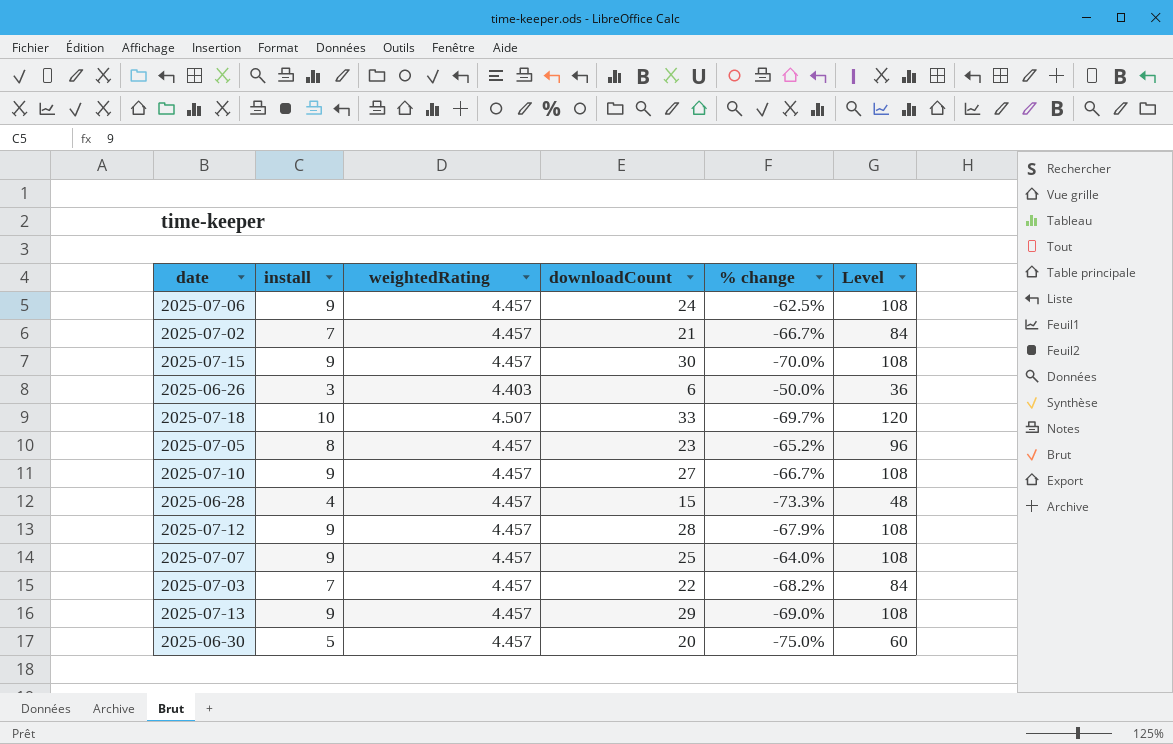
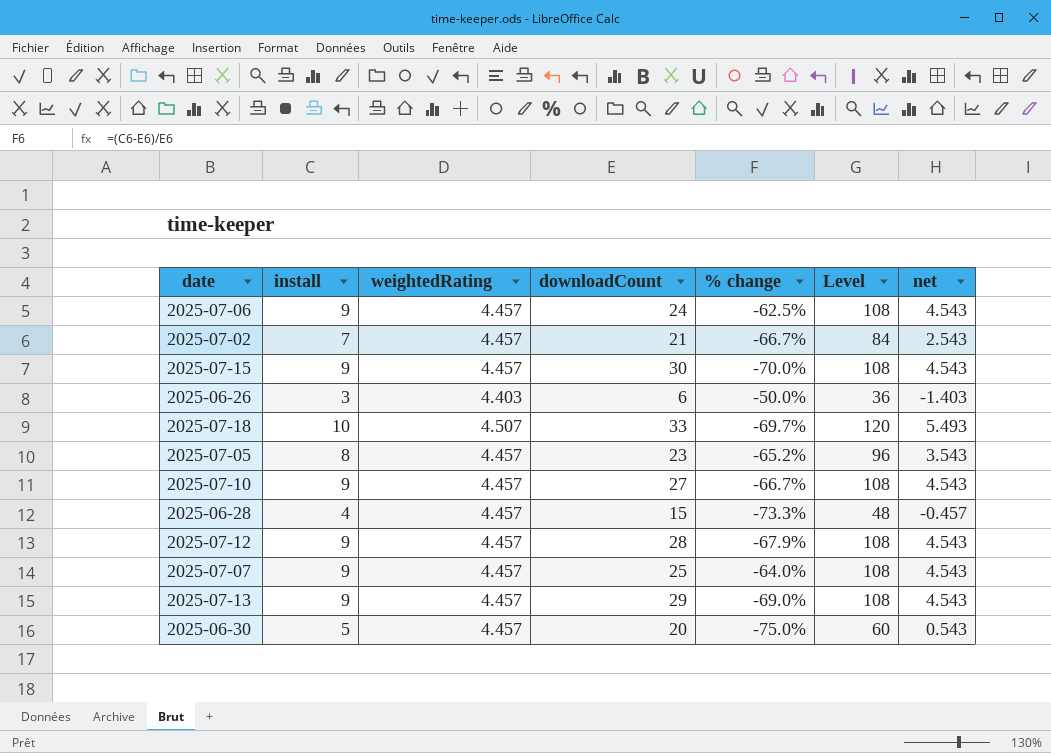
column net | formula: none -> [install] - [weightedRating]
row 2025-07-03: 7 | 4.457 | 22 | -68.2% | 84 -> none

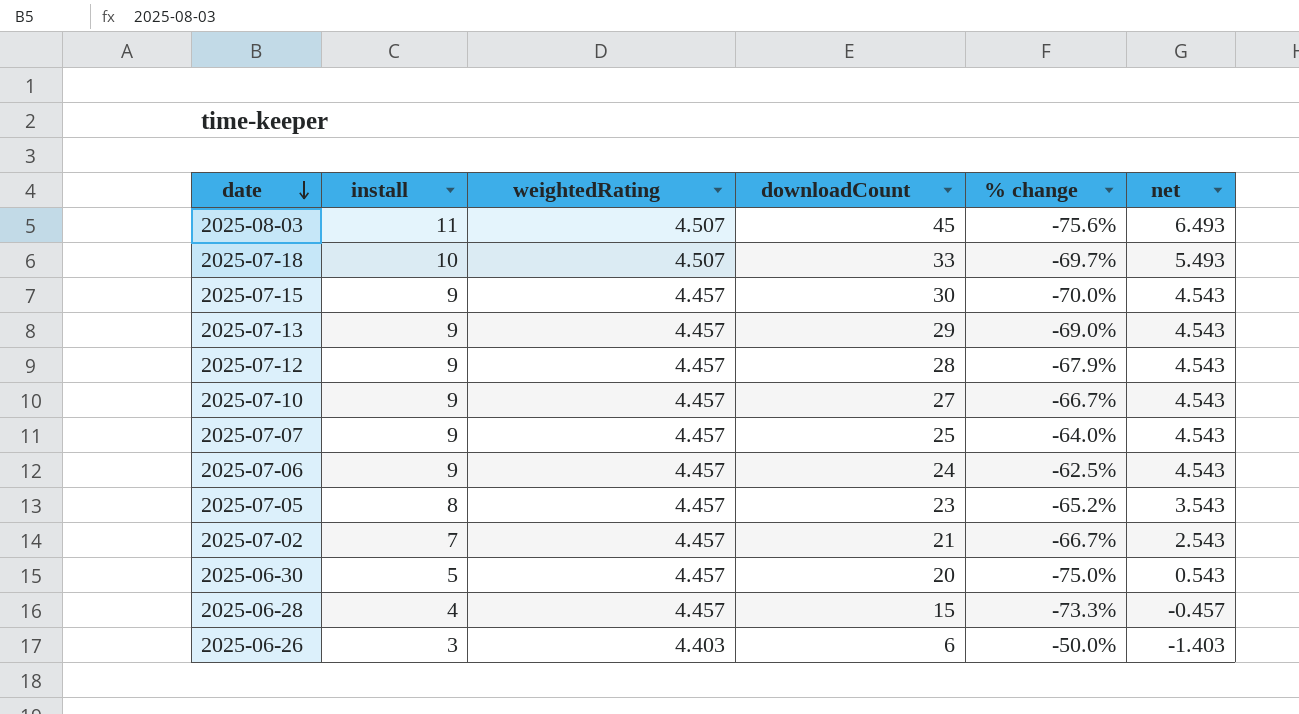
row order: none -> date descending
column Level | formula: [install] * 12 -> none
row 2025-08-03: none -> 11 | 4.507 | 45 | -75.6% | 6.493

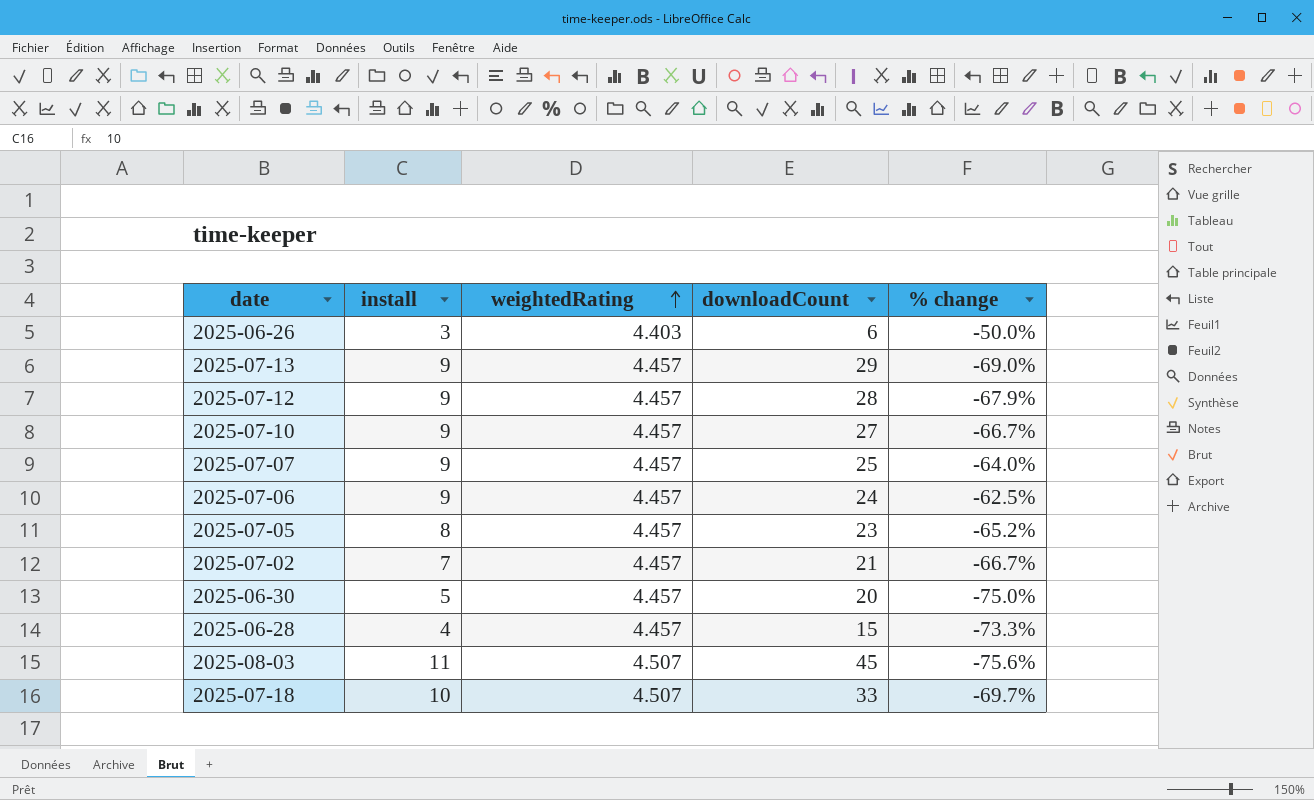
row order: date descending -> weightedRating ascending
column net | formula: [install] - [weightedRating] -> none
row 2025-07-15: 9 | 4.457 | 30 | -70.0% | 4.543 -> none

